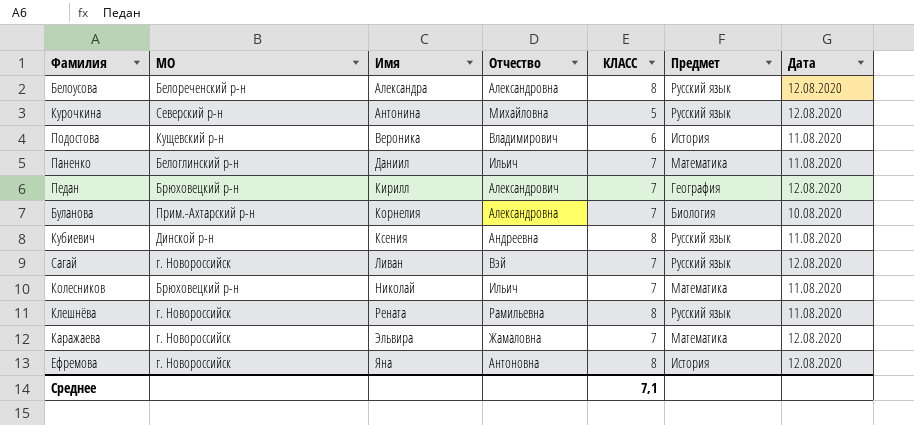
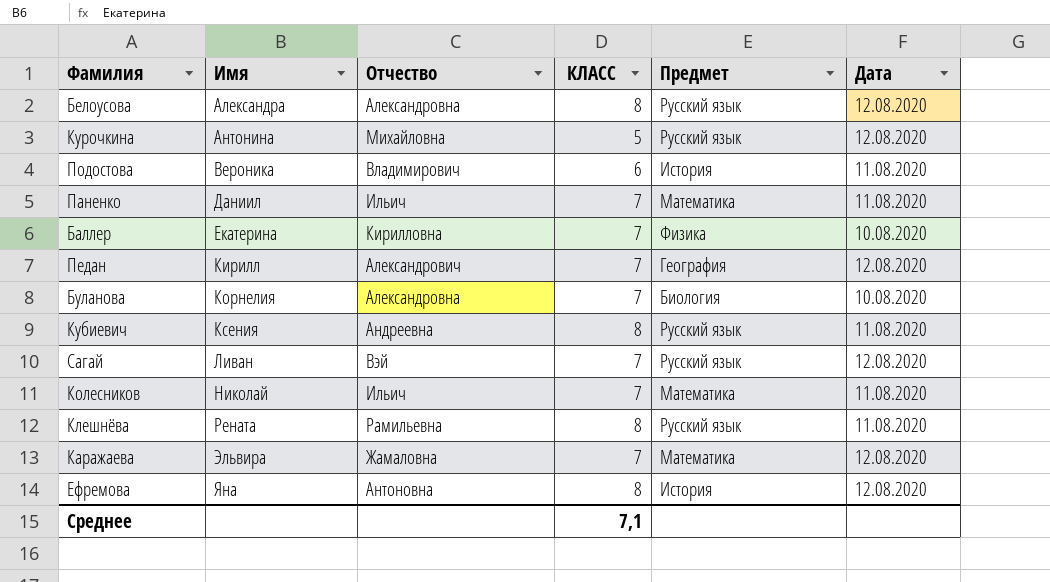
column МО | position: 2 -> none
row Баллер: none -> Екатерина | Кирилловна | 7 | Физика | 10.08.2020

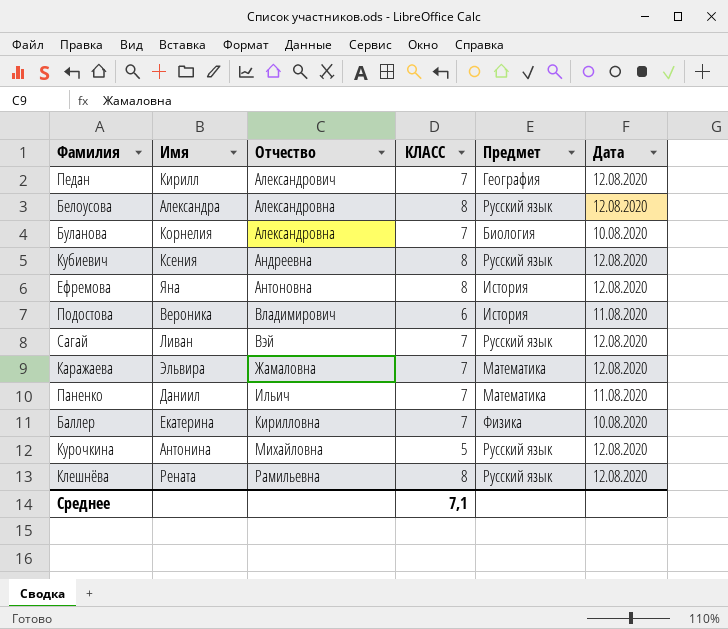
row order: Имя ascending -> Отчество ascending
row Колесников: Николай | Ильич | 7 | Математика | 11.08.2020 -> none
Кубиевич | Дата: 11.08.2020 -> 12.08.2020
Клешнёва | Дата: 11.08.2020 -> 12.08.2020

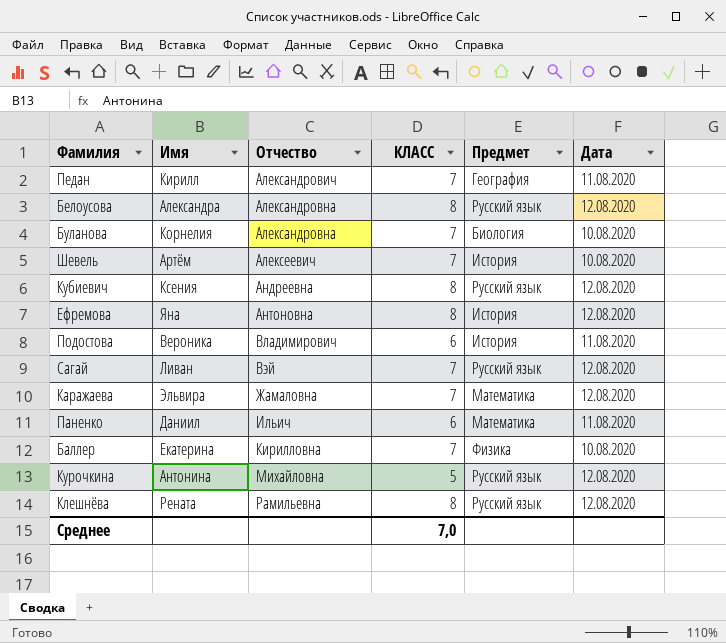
Педан | Дата: 12.08.2020 -> 11.08.2020
row Шевель: none -> Артём | Алексеевич | 7 | История | 10.08.2020
Паненко | КЛАСС: 7 -> 6
Среднее | КЛАСС: 7,1 -> 7,0

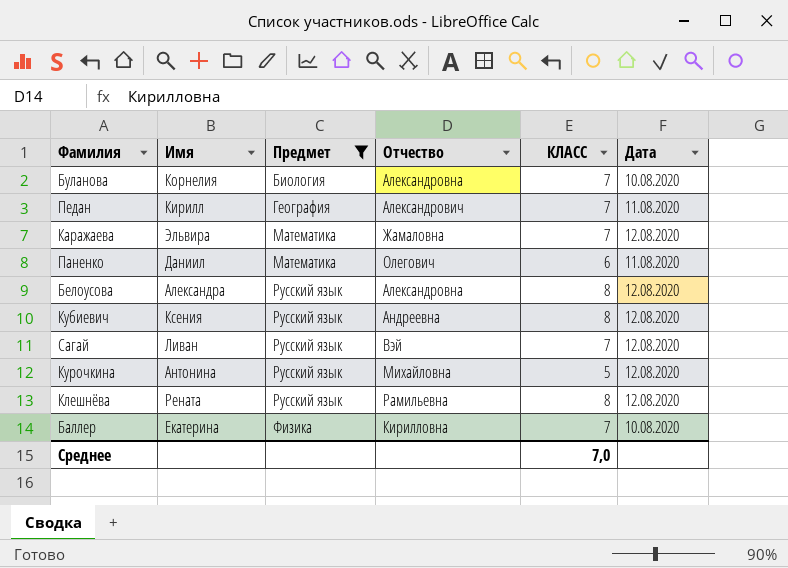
filter: none -> Предмет != История
row order: Отчество ascending -> Предмет ascending
column Предмет | position: 5 -> 3
Паненко | Отчество: Ильич -> Олегович

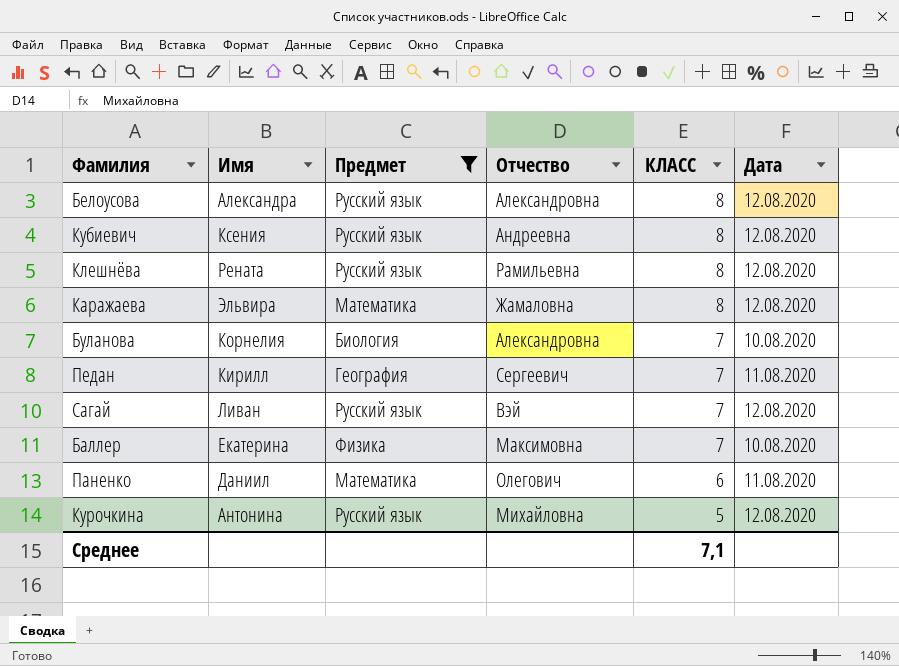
row order: Предмет ascending -> КЛАСС descending
Каражаева | КЛАСС: 7 -> 8
Педан | Отчество: Александрович -> Сергеевич
Баллер | Отчество: Кирилловна -> Максимовна
Среднее | КЛАСС: 7,0 -> 7,1

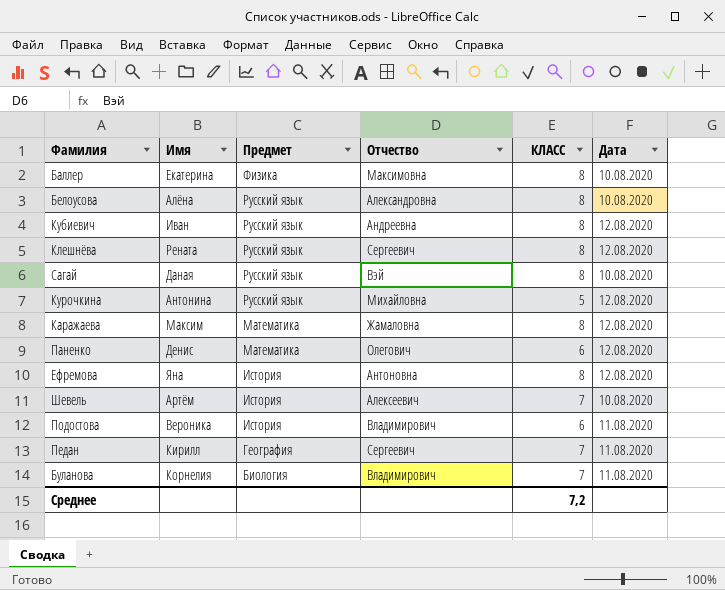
filter: Предмет != История -> none
row order: КЛАСС descending -> Предмет descending
Баллер | КЛАСС: 7 -> 8
Белоусова | Имя: Александра -> Алёна
Белоусова | Дата: 12.08.2020 -> 10.08.2020
Кубиевич | Имя: Ксения -> Иван
Клешнёва | Отчество: Рамильевна -> Сергеевич
Сагай | Имя: Ливан -> Даная
Сагай | КЛАСС: 7 -> 8
Сагай | Дата: 12.08.2020 -> 10.08.2020
Каражаева | Имя: Эльвира -> Максим
Паненко | Имя: Даниил -> Денис
Паненко | Дата: 11.08.2020 -> 12.08.2020
Буланова | Отчество: Александровна -> Владимирович
Буланова | Дата: 10.08.2020 -> 11.08.2020
Среднее | КЛАСС: 7,1 -> 7,2

